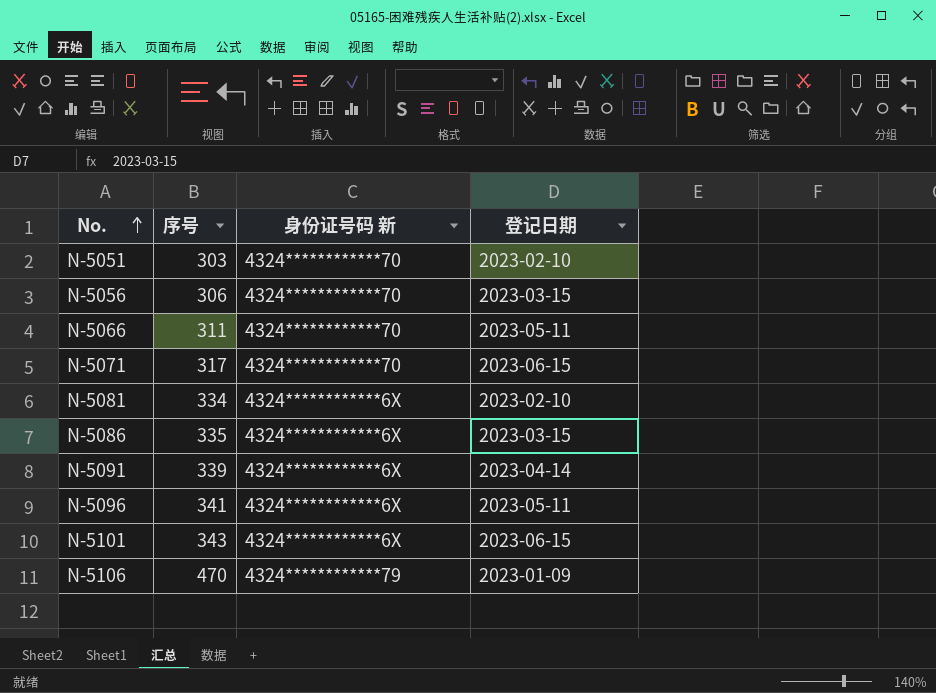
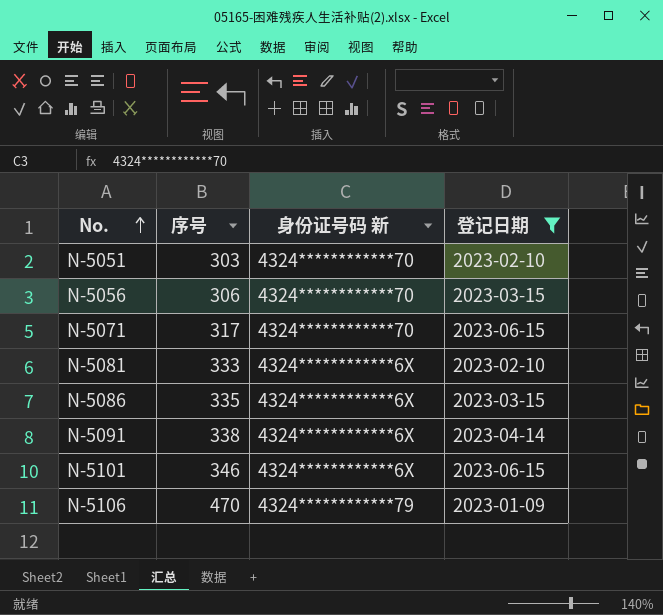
filter: none -> 登记日期 != 2023-05-11
N-5081 | 序号: 334 -> 333
N-5091 | 序号: 339 -> 338
N-5101 | 序号: 343 -> 346

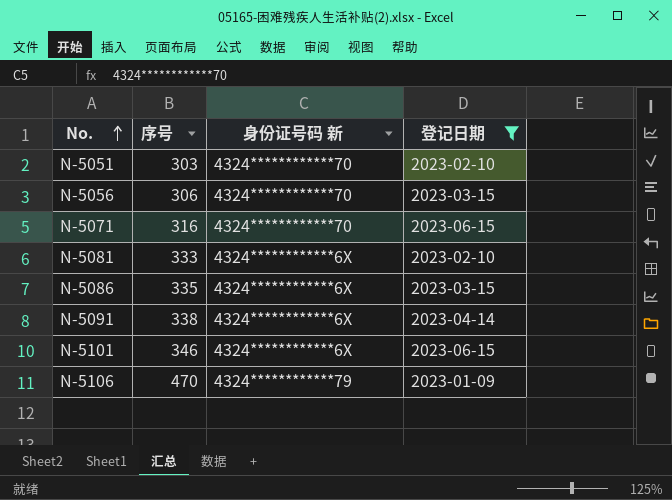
N-5071 | 序号: 317 -> 316

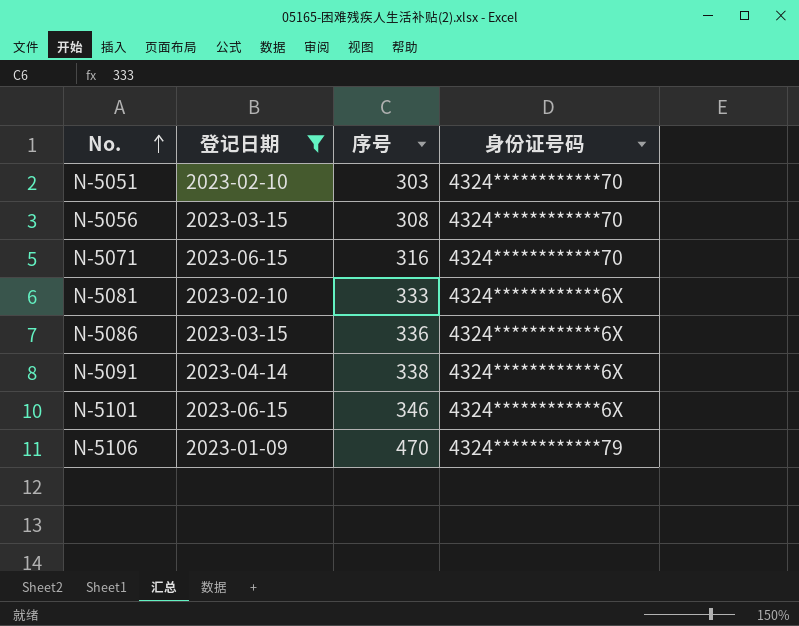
column 登记日期 | position: 4 -> 2
column name: 身份证号码 新 -> 身份证号码
N-5056 | 序号: 306 -> 308
N-5086 | 序号: 335 -> 336

